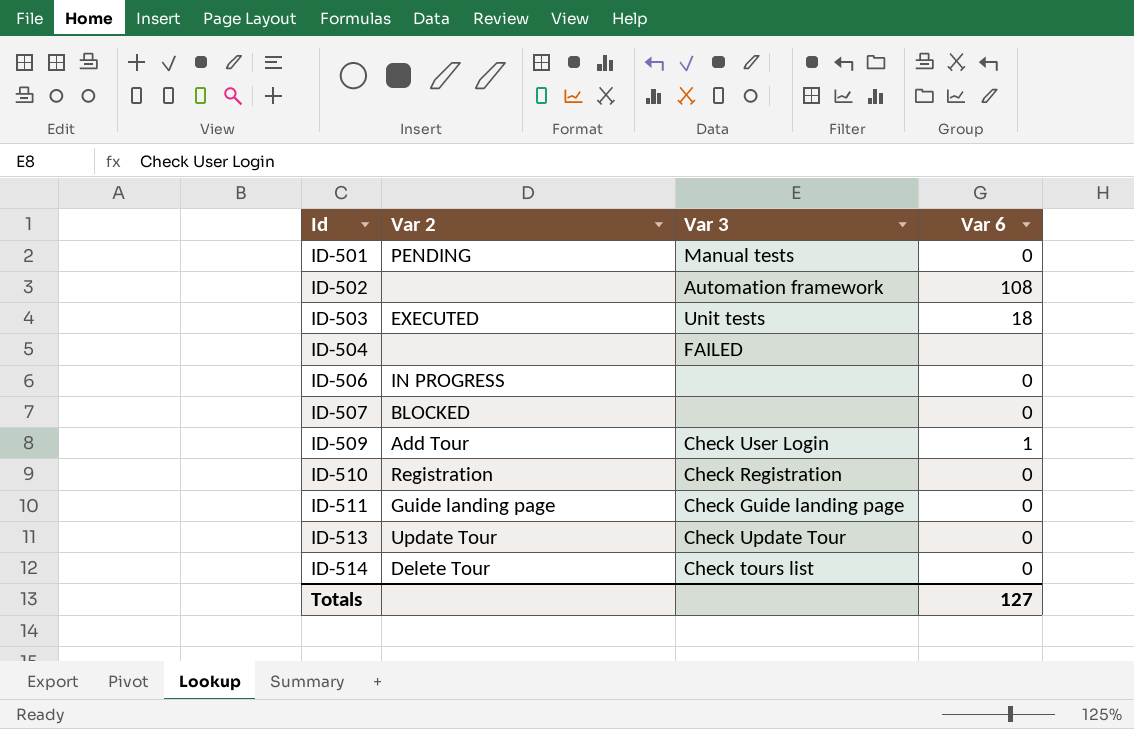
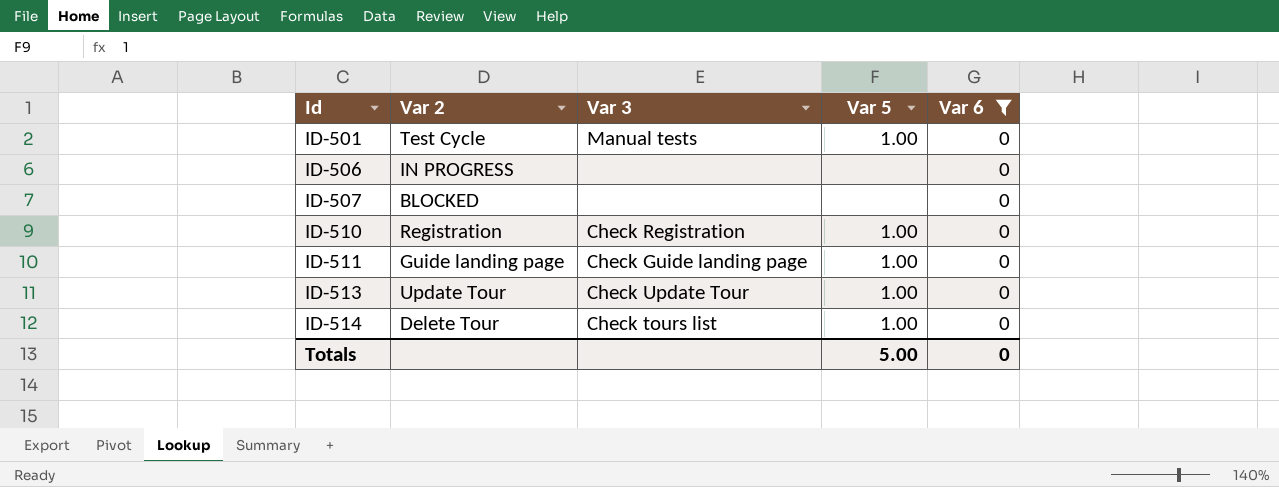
filter: none -> Var 6 = 0
column Var 5 | position: none -> 4
ID-501 | Var 2: PENDING -> Test Cycle
Totals | Var 6: 127 -> 0

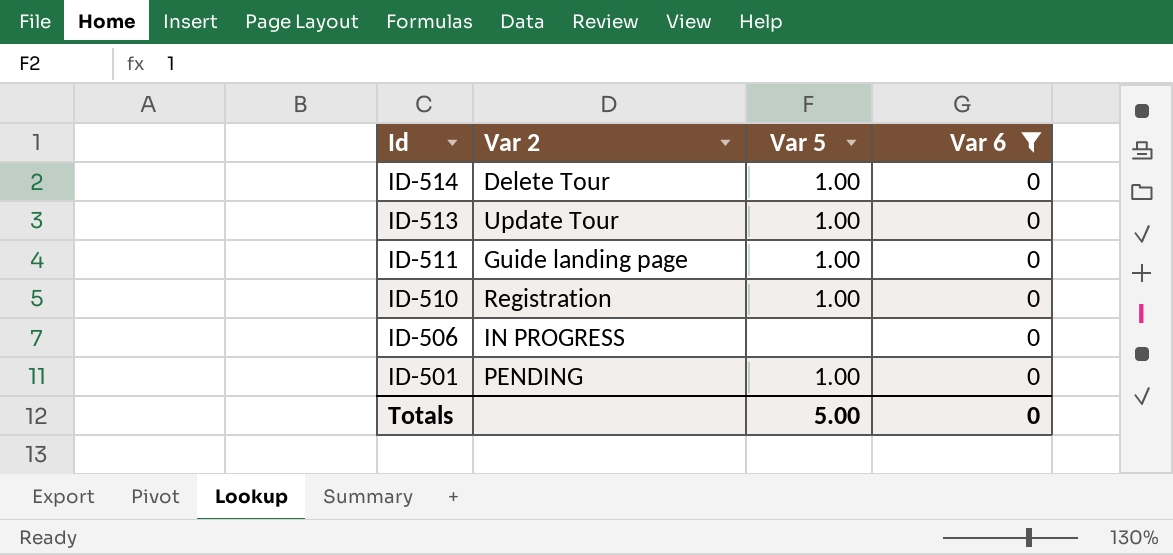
row order: Id ascending -> Id descending
column Var 3 | position: 3 -> none
row ID-507: BLOCKED | none | none | 0 -> none
ID-501 | Var 2: Test Cycle -> PENDING

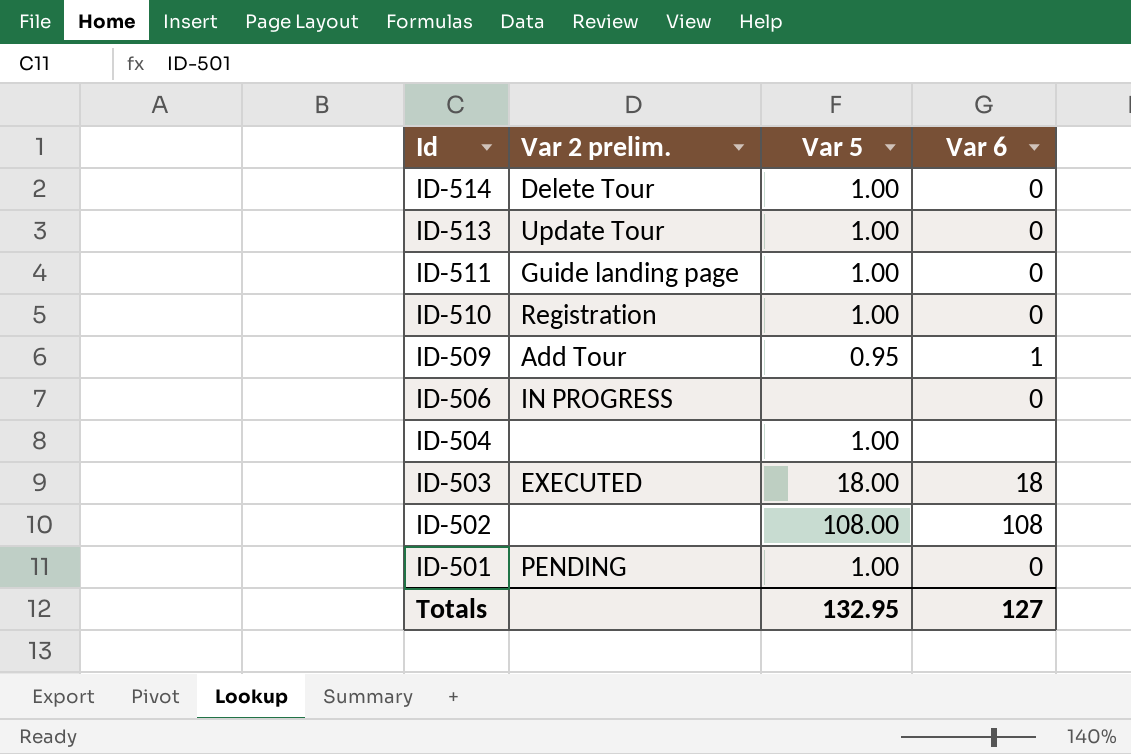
filter: Var 6 = 0 -> none
column name: Var 2 -> Var 2 prelim.
Totals | Var 5: 5.00 -> 132.95
Totals | Var 6: 0 -> 127

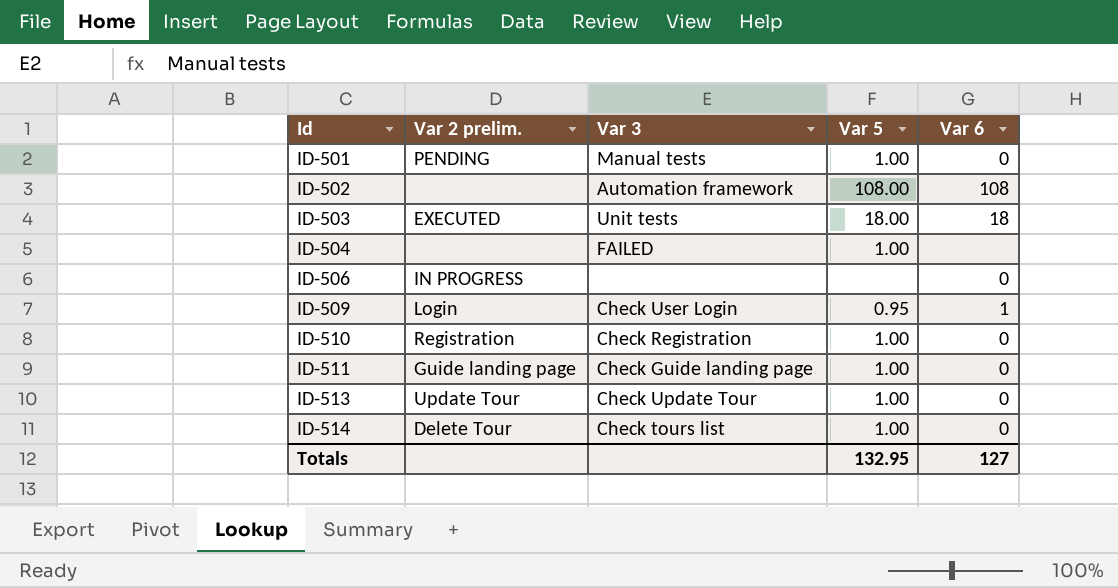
row order: Id descending -> Id ascending
column Var 3 | position: none -> 3
ID-509 | Var 2 prelim.: Add Tour -> Login

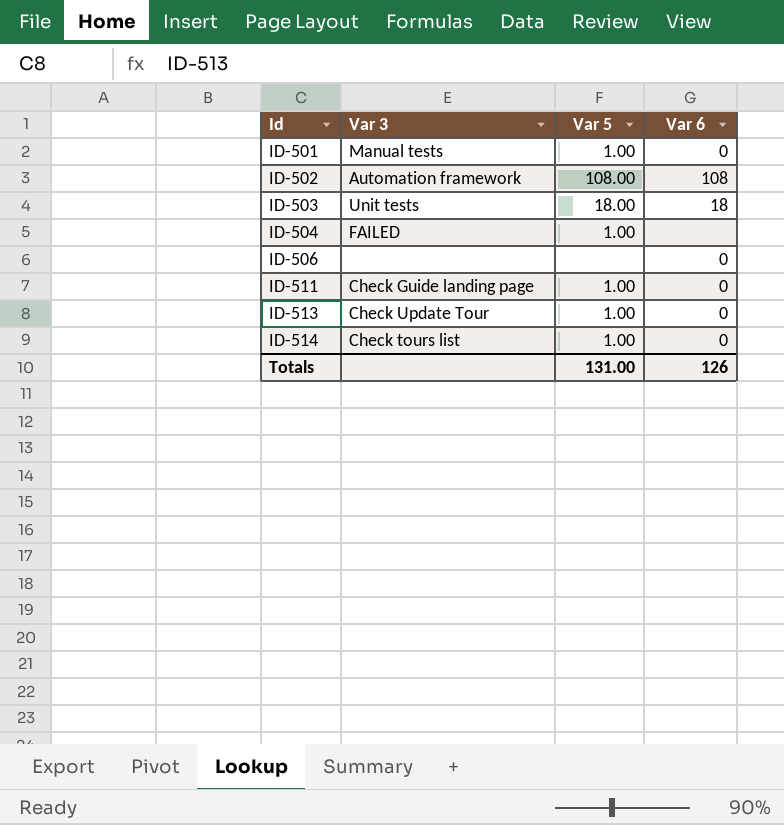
column Var 2 prelim. | position: 2 -> none
row ID-509: Login | Check User Login | 0.95 | 1 -> none
row ID-510: Registration | Check Registration | 1.00 | 0 -> none
Totals | Var 5: 132.95 -> 131.00
Totals | Var 6: 127 -> 126

